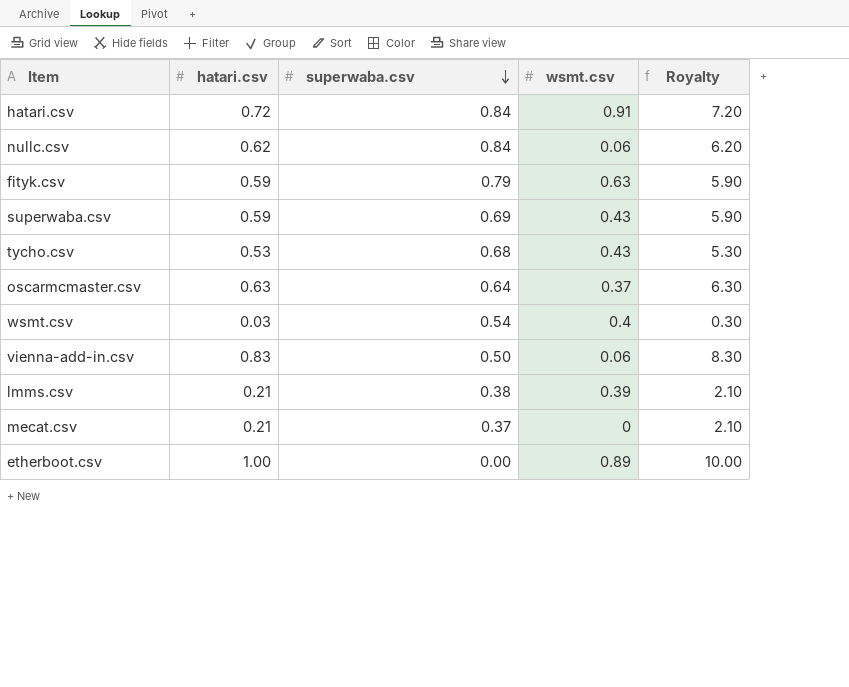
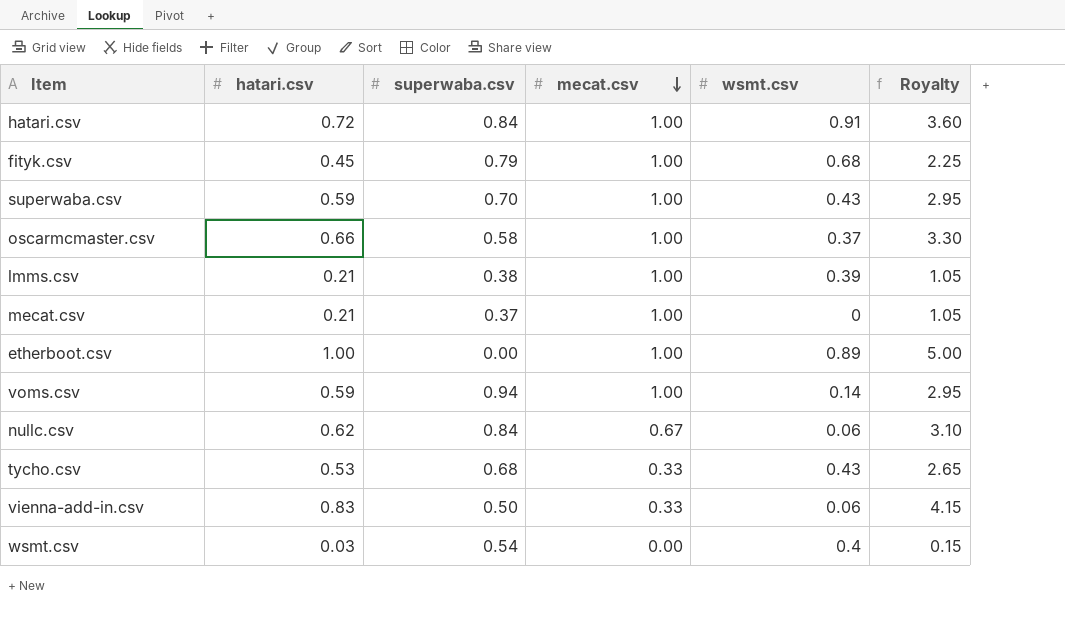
row order: superwaba.csv descending -> mecat.csv descending
column mecat.csv | position: none -> 4
column Royalty | formula: [hatari.csv] * 10 -> [hatari.csv] * 5
fityk.csv | hatari.csv: 0.59 -> 0.45
fityk.csv | wsmt.csv: 0.63 -> 0.68
superwaba.csv | superwaba.csv: 0.69 -> 0.70
oscarmcmaster.csv | hatari.csv: 0.63 -> 0.66
oscarmcmaster.csv | superwaba.csv: 0.64 -> 0.58
row voms.csv: none -> 0.59 | 0.94 | 1.00 | 0.14 | 2.95

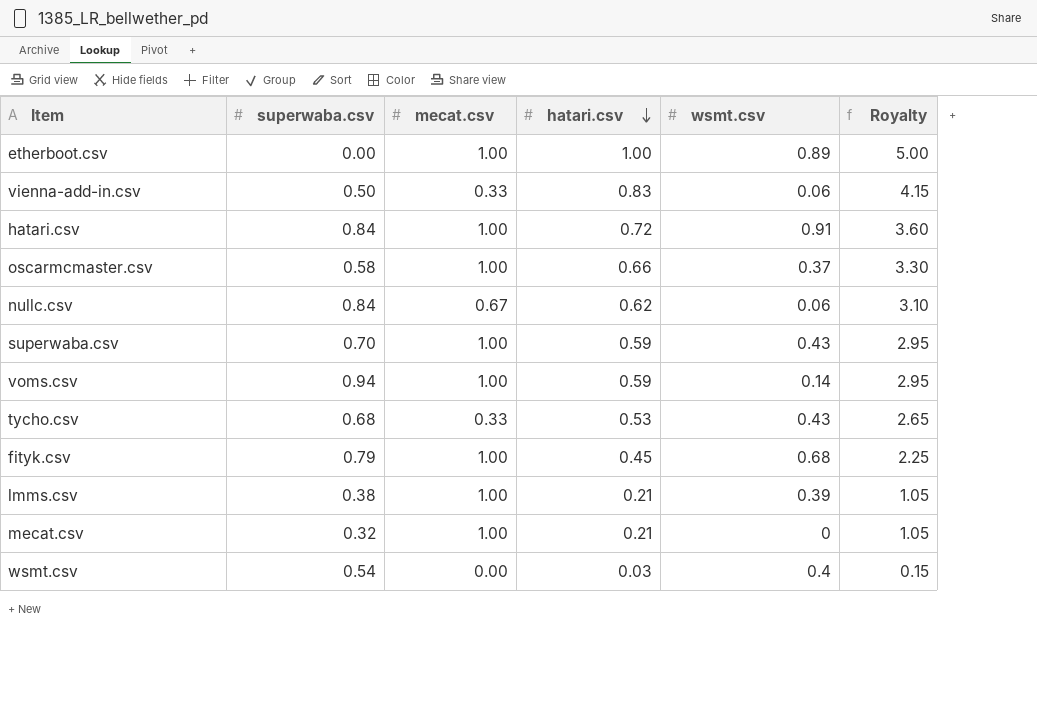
row order: mecat.csv descending -> hatari.csv descending
column hatari.csv | position: 2 -> 4
mecat.csv | superwaba.csv: 0.37 -> 0.32

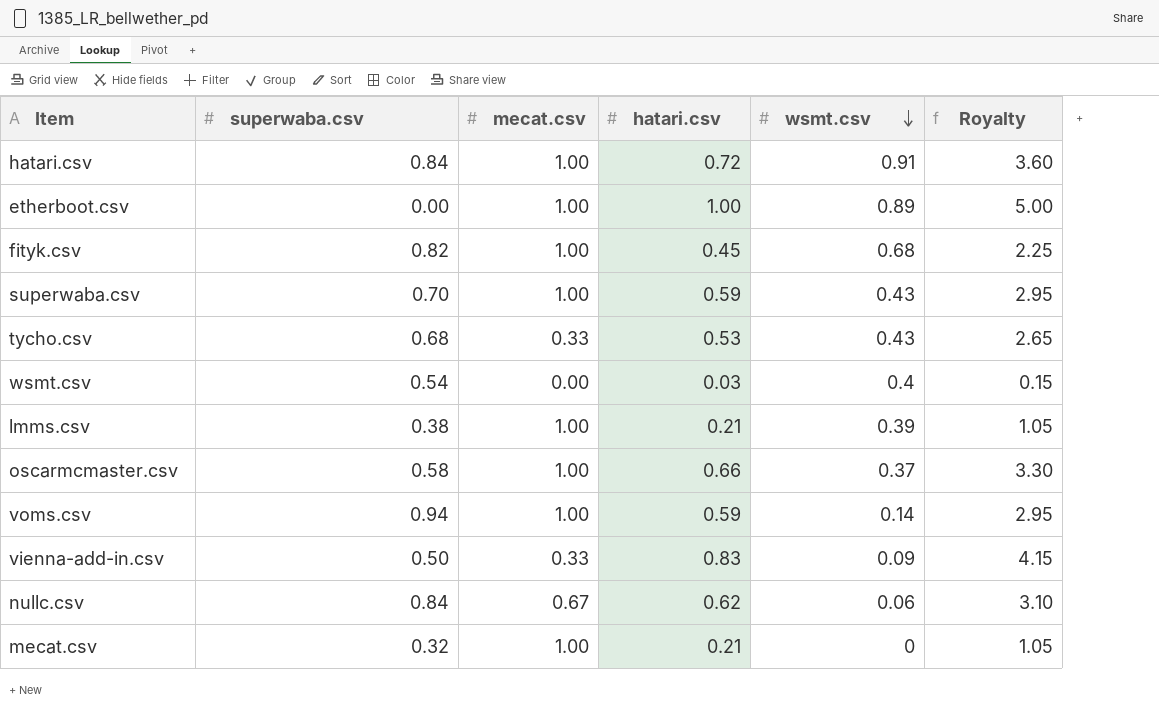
row order: hatari.csv descending -> wsmt.csv descending
fityk.csv | superwaba.csv: 0.79 -> 0.82
vienna-add-in.csv | wsmt.csv: 0.06 -> 0.09

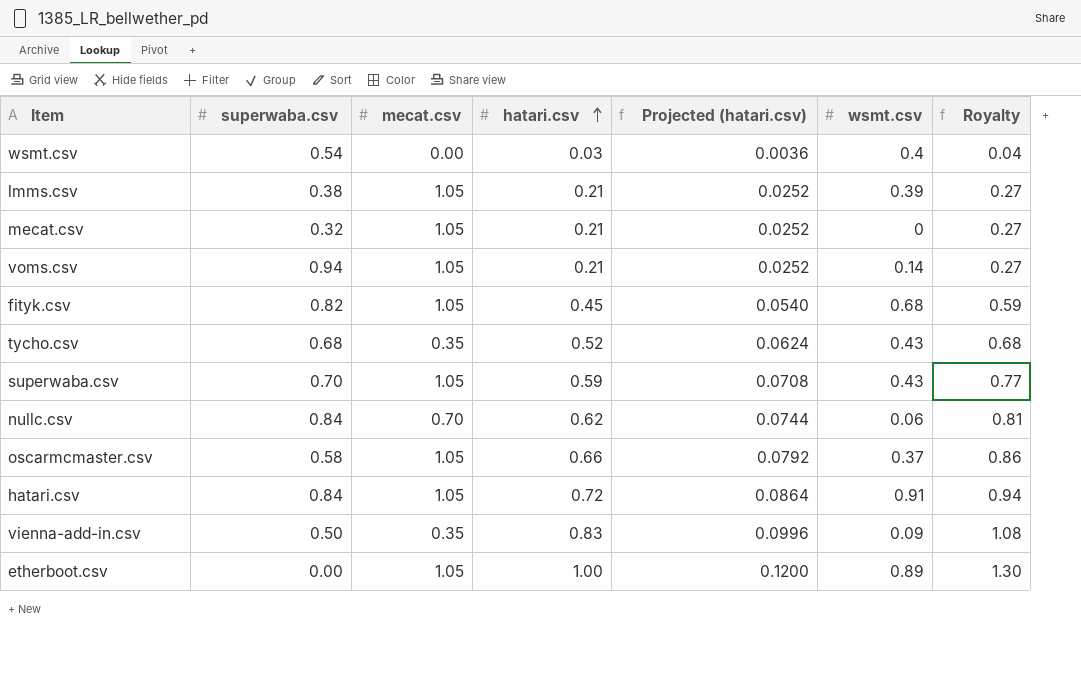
row order: wsmt.csv descending -> hatari.csv ascending
column Projected (hatari.csv) | formula: none -> [hatari.csv] * 0.12
column Royalty | formula: [hatari.csv] * 5 -> [hatari.csv] * 1.3
lmms.csv | mecat.csv: 1.00 -> 1.05
mecat.csv | mecat.csv: 1.00 -> 1.05
voms.csv | mecat.csv: 1.00 -> 1.05
voms.csv | hatari.csv: 0.59 -> 0.21
fityk.csv | mecat.csv: 1.00 -> 1.05
tycho.csv | mecat.csv: 0.33 -> 0.35
tycho.csv | hatari.csv: 0.53 -> 0.52
superwaba.csv | mecat.csv: 1.00 -> 1.05
nullc.csv | mecat.csv: 0.67 -> 0.70
oscarmcmaster.csv | mecat.csv: 1.00 -> 1.05
hatari.csv | mecat.csv: 1.00 -> 1.05
vienna-add-in.csv | mecat.csv: 0.33 -> 0.35
etherboot.csv | mecat.csv: 1.00 -> 1.05

